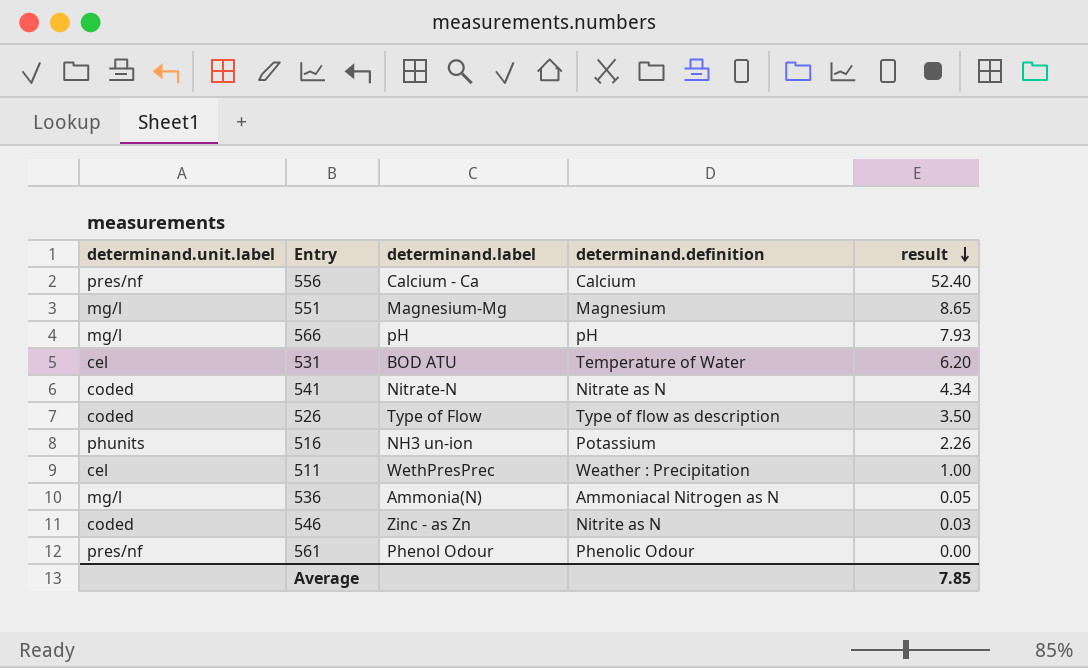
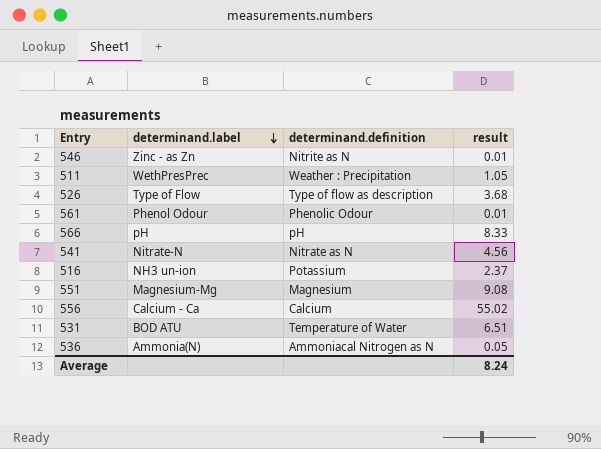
row order: result descending -> determinand.label descending
column determinand.unit.label | position: 1 -> none
546 | result: 0.03 -> 0.01
511 | result: 1.00 -> 1.05
526 | result: 3.50 -> 3.68
561 | result: 0.00 -> 0.01
566 | result: 7.93 -> 8.33
541 | result: 4.34 -> 4.56
516 | result: 2.26 -> 2.37
551 | result: 8.65 -> 9.08
556 | result: 52.40 -> 55.02
531 | result: 6.20 -> 6.51
Average | result: 7.85 -> 8.24

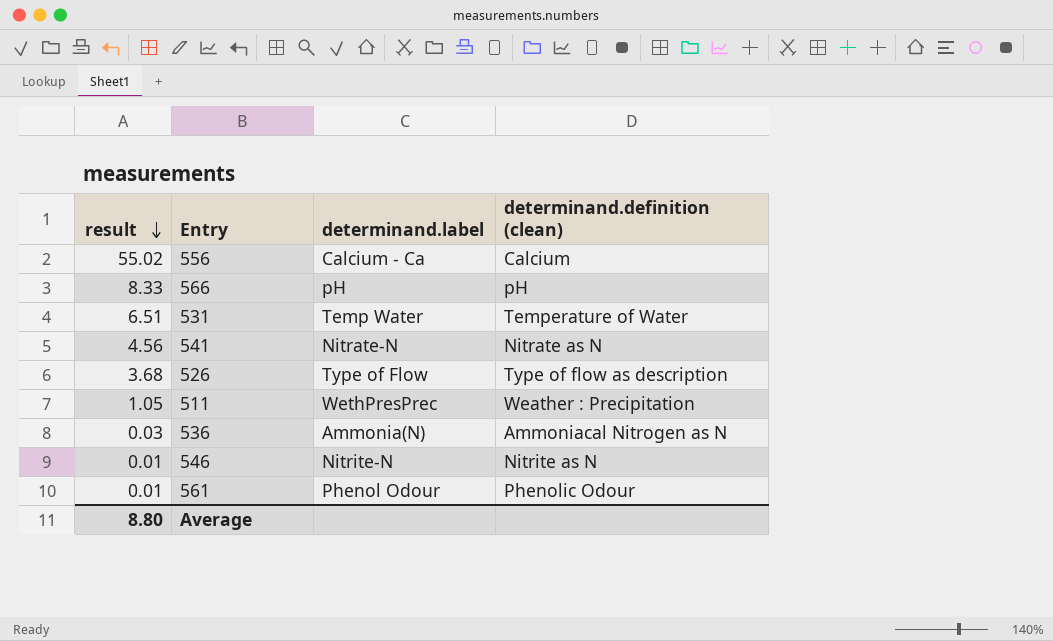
row order: determinand.label descending -> result descending
column result | position: 4 -> 1
column name: determinand.definition -> determinand.definition (clean)
row 516: NH3 un-ion | Potassium | 2.37 -> none
row 551: Magnesium-Mg | Magnesium | 9.08 -> none
531 | determinand.label: BOD ATU -> Temp Water
536 | result: 0.05 -> 0.03
546 | determinand.label: Zinc - as Zn -> Nitrite-N
Average | result: 8.24 -> 8.80

